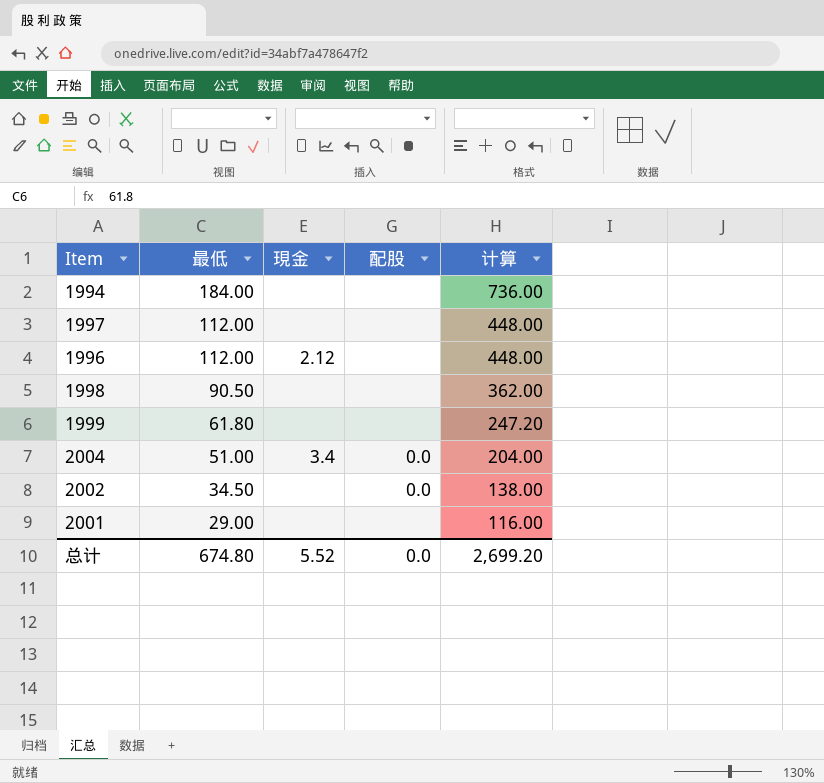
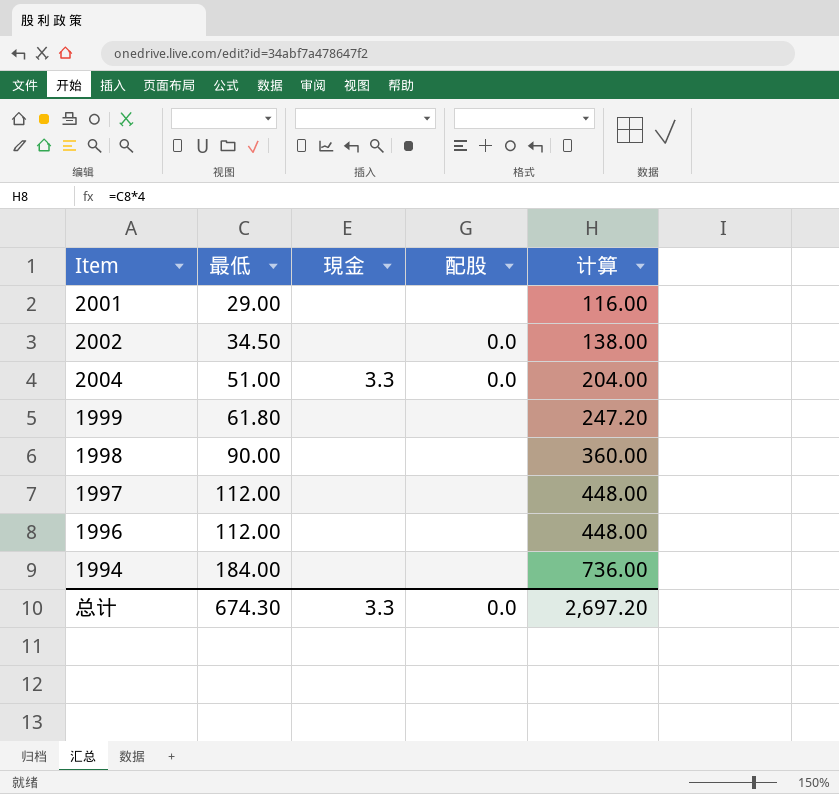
row order: 最低 descending -> 最低 ascending
2004 | 現金: 3.4 -> 3.3
1998 | 最低: 90.50 -> 90.00
1998 | 计算: 362.00 -> 360.00
1996 | 現金: 2.12 -> none
总计 | 最低: 674.80 -> 674.30
总计 | 現金: 5.52 -> 3.3
总计 | 计算: 2,699.20 -> 2,697.20

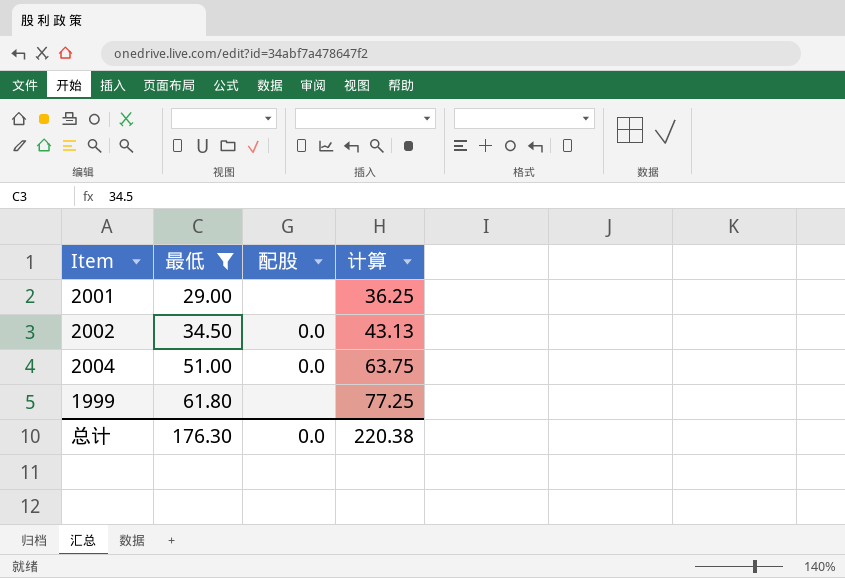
filter: none -> 最低 <= 61.80
column 現金 | position: 3 -> none
column 计算 | formula: [最低] * 4 -> [最低] * 1.25
总计 | 最低: 674.30 -> 176.30
总计 | 计算: 2,697.20 -> 220.38

